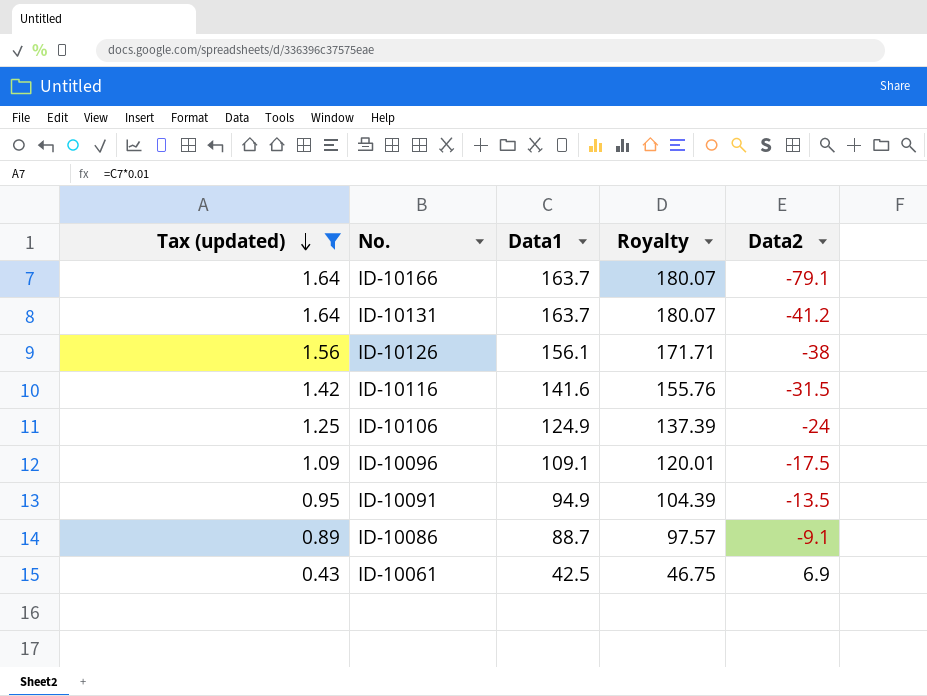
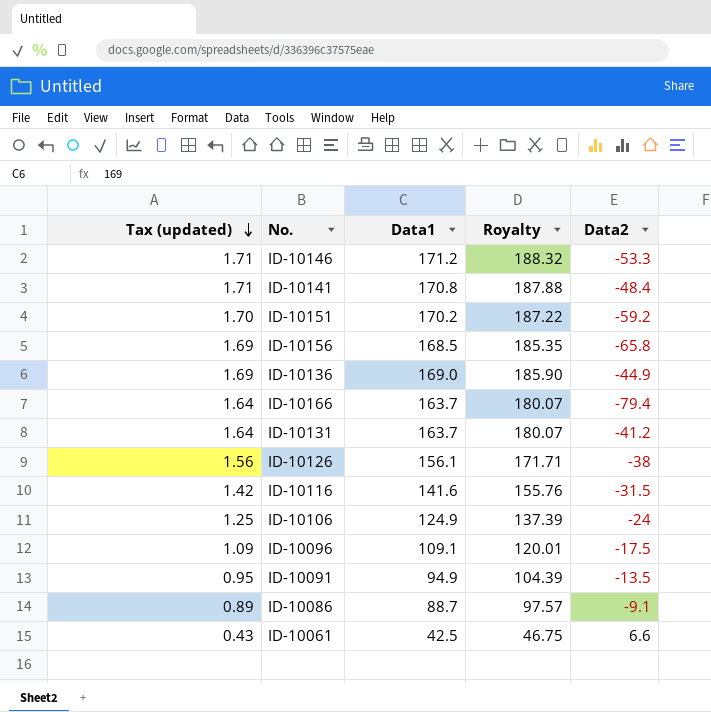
filter: Tax (updated) <= 1.64 -> none
ID-10166 | Data2: -79.1 -> -79.4
ID-10061 | Data2: 6.9 -> 6.6

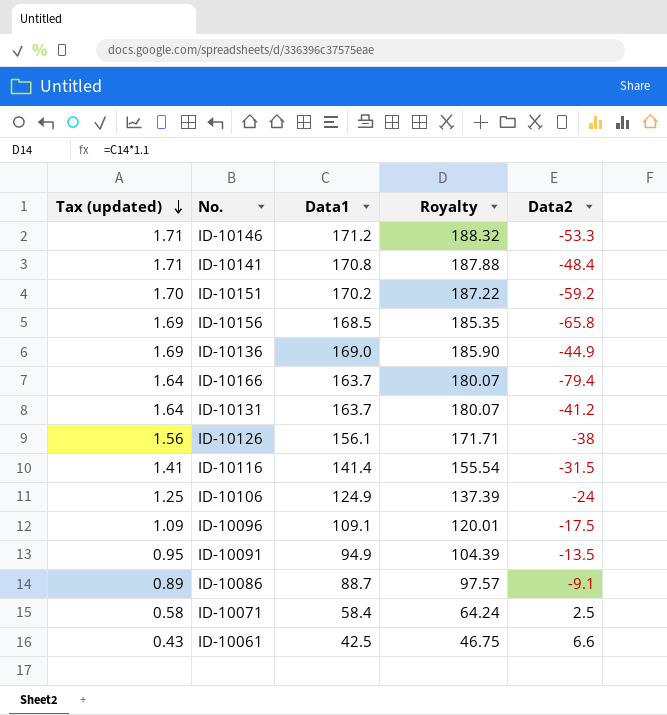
ID-10116 | Tax (updated): 1.42 -> 1.41
ID-10116 | Data1: 141.6 -> 141.4
ID-10116 | Royalty: 155.76 -> 155.54
row ID-10071: none -> 0.58 | 58.4 | 64.24 | 2.5

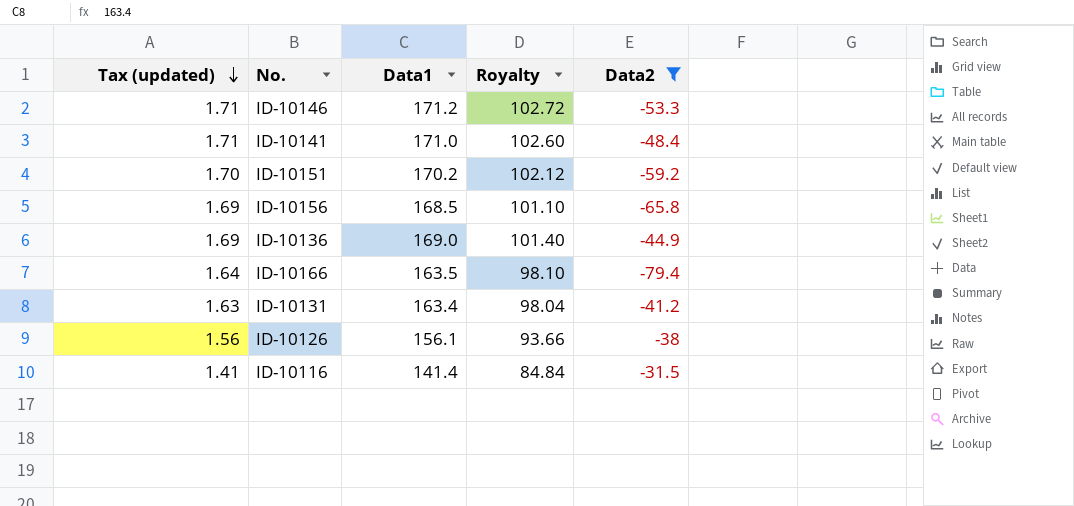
filter: none -> Data2 <= -31.5
column Royalty | formula: [Data1] * 1.1 -> [Data1] * 0.6
ID-10141 | Data1: 170.8 -> 171.0
ID-10166 | Data1: 163.7 -> 163.5
ID-10131 | Tax (updated): 1.64 -> 1.63
ID-10131 | Data1: 163.7 -> 163.4

